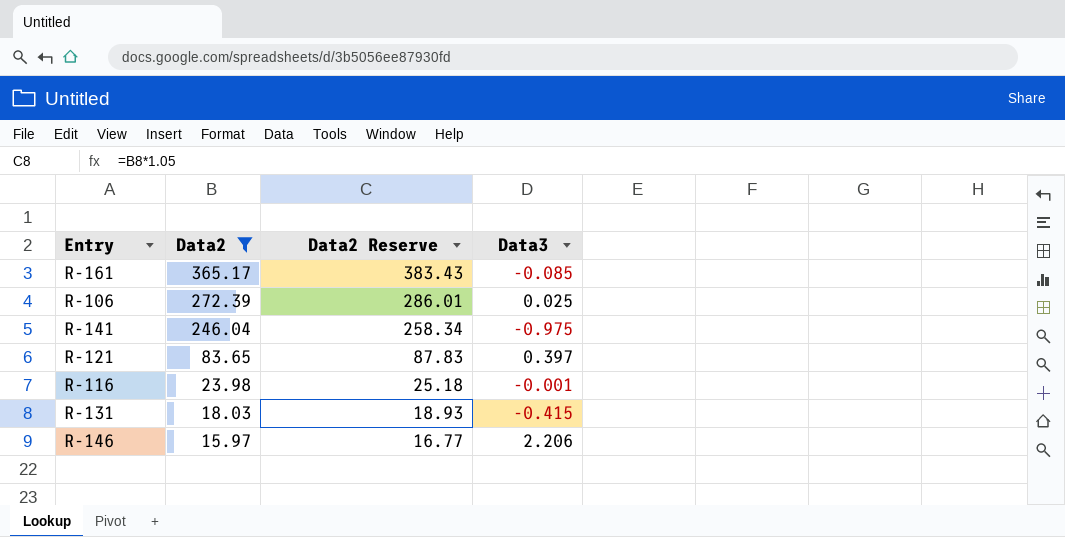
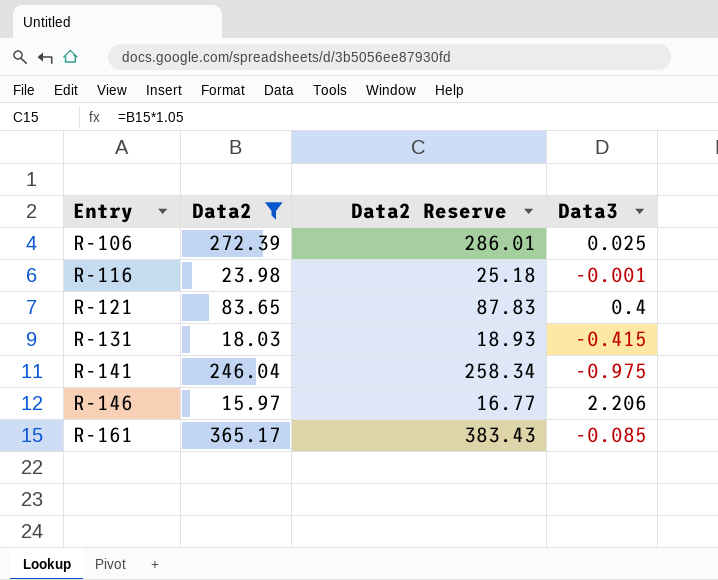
row order: Data2 descending -> Entry ascending
R-121 | Data3: 0.397 -> 0.4

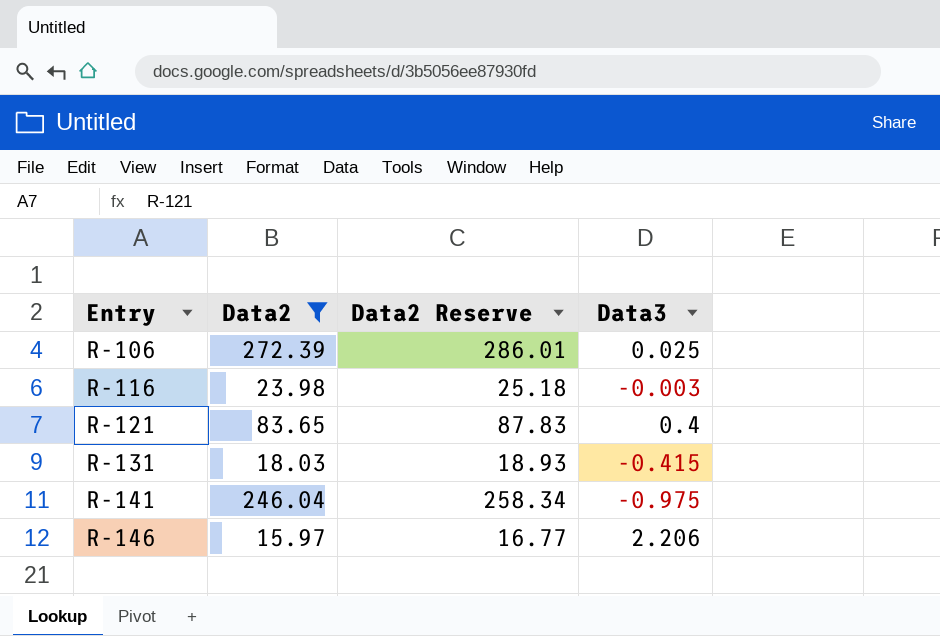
row R-161: 365.17 | 383.43 | -0.085 -> none
R-116 | Data3: -0.001 -> -0.003

